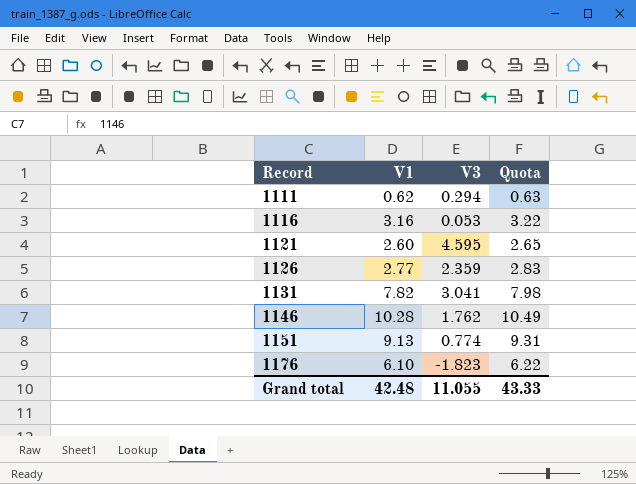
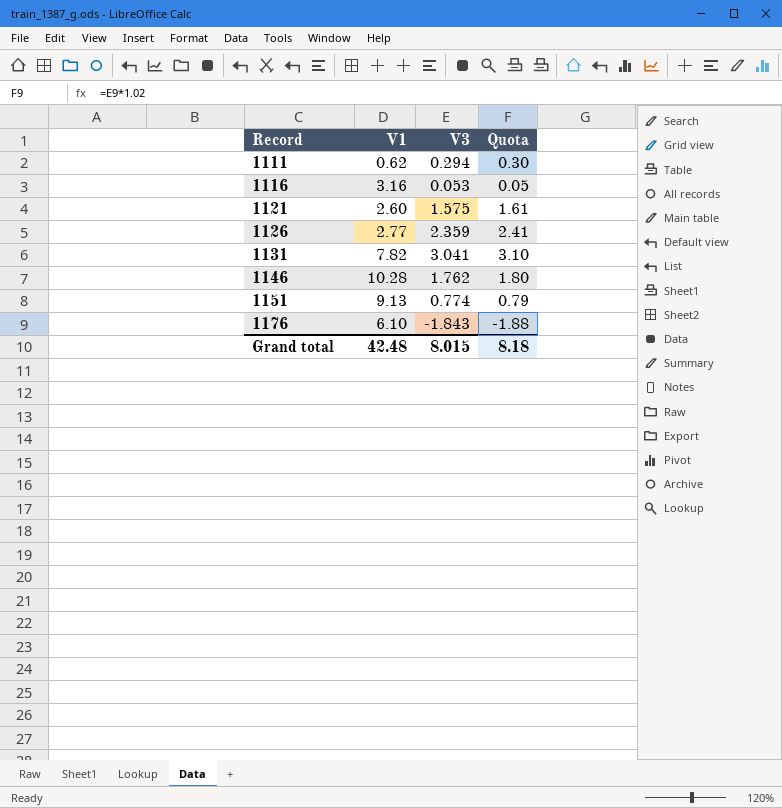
column Quota | formula: [V1] * 1.02 -> [V3] * 1.02
1121 | V3: 4.595 -> 1.575
1176 | V3: -1.823 -> -1.843
Grand total | V3: 11.055 -> 8.015
Grand total | Quota: 43.33 -> 8.18

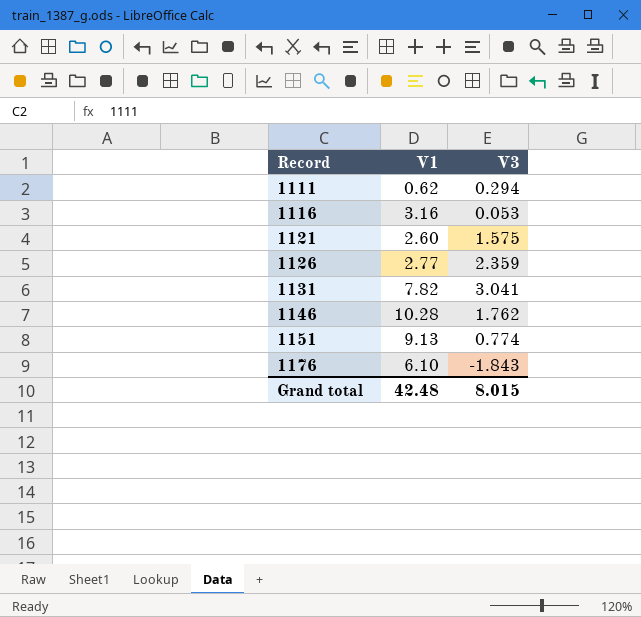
column Quota | formula: [V3] * 1.02 -> none

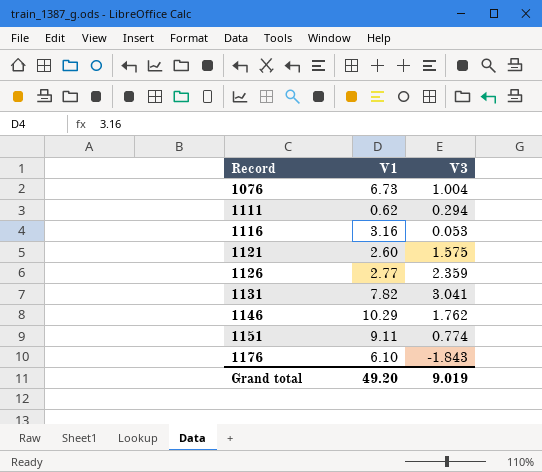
row 1076: none -> 6.73 | 1.004
1146 | V1: 10.28 -> 10.29
1151 | V1: 9.13 -> 9.11
Grand total | V1: 42.48 -> 49.20
Grand total | V3: 8.015 -> 9.019

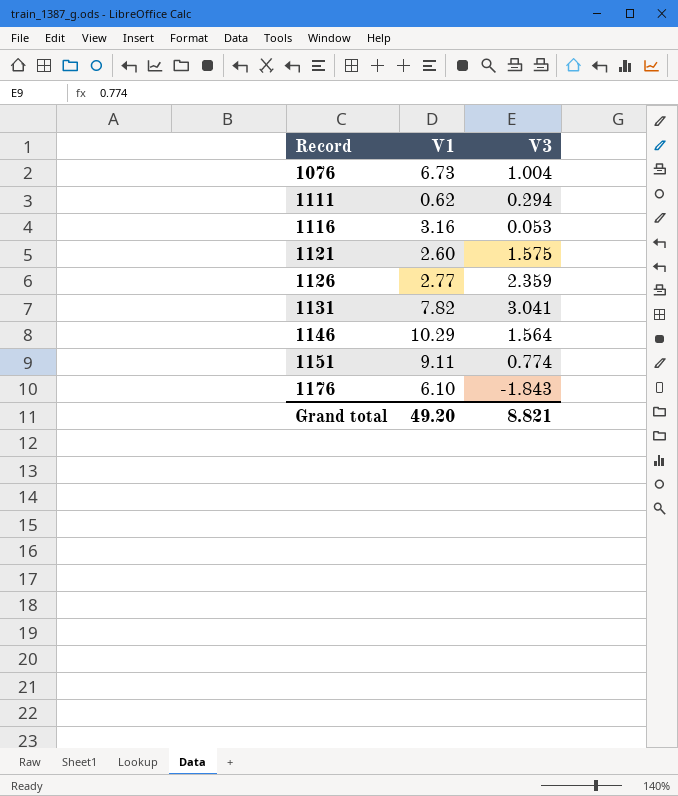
1146 | V3: 1.762 -> 1.564
Grand total | V3: 9.019 -> 8.821

